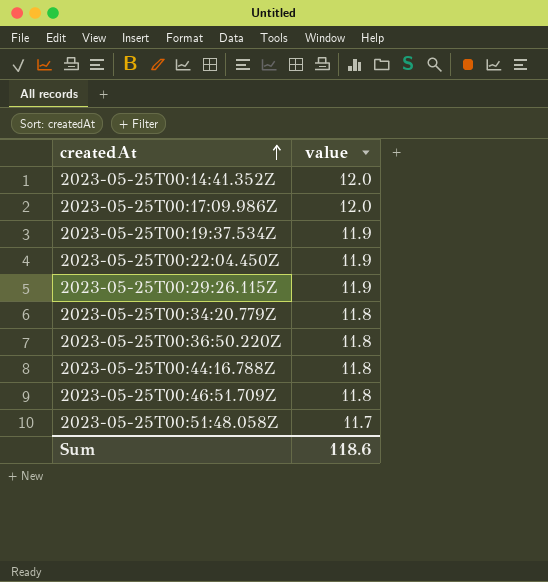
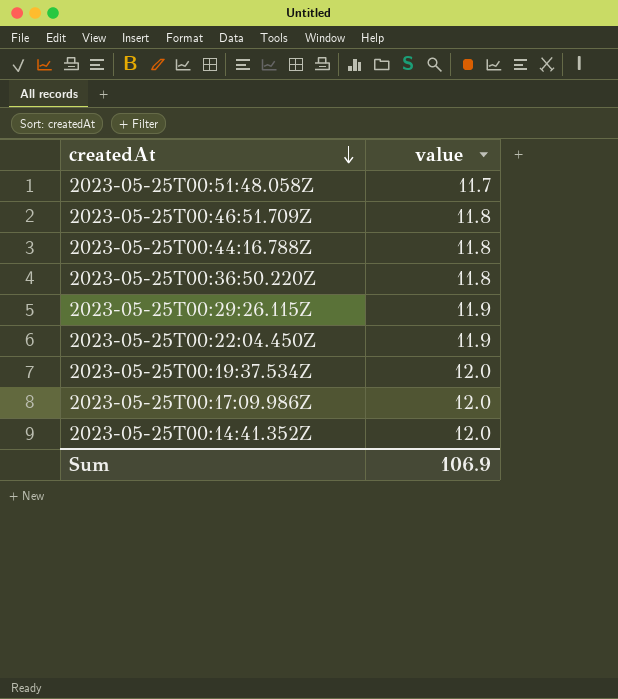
row order: createdAt ascending -> createdAt descending
row 2023-05-25T00:34:20.779Z: 11.8 -> none
2023-05-25T00:19:37.534Z | value: 11.9 -> 12.0
Sum | value: 118.6 -> 106.9

